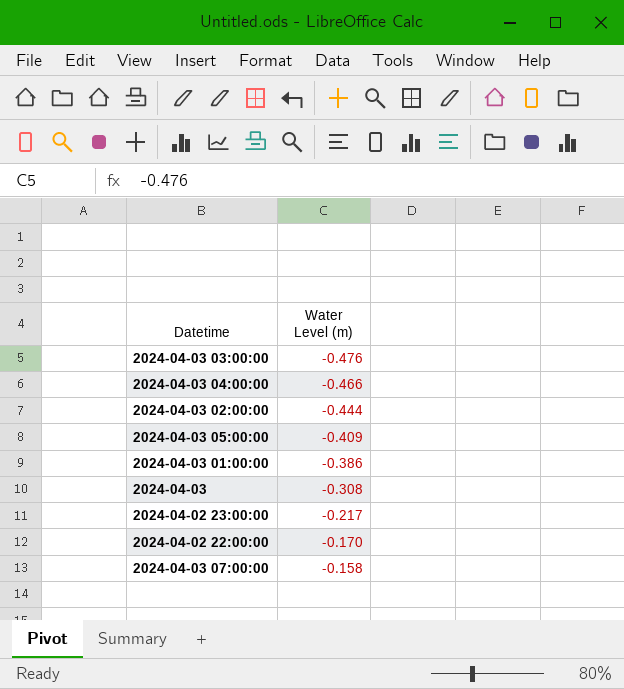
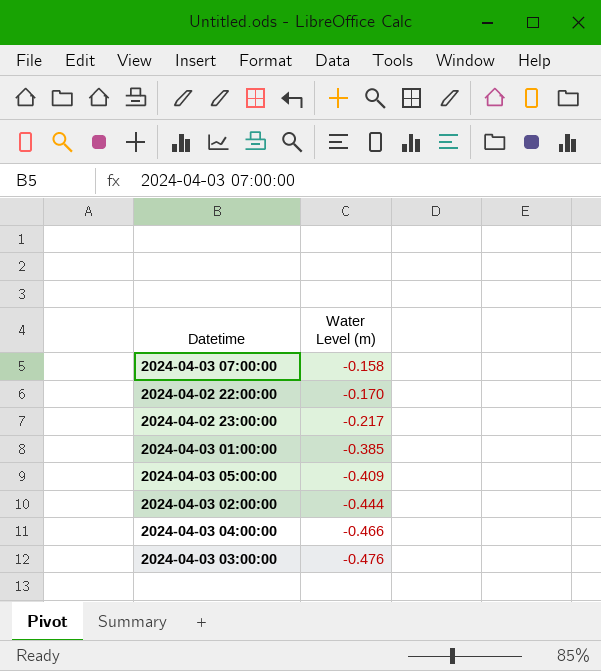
row order: Water Level (m) ascending -> Water Level (m) descending
row 2024-04-03: -0.308 -> none
2024-04-03 01:00:00 | Water Level (m): -0.386 -> -0.385

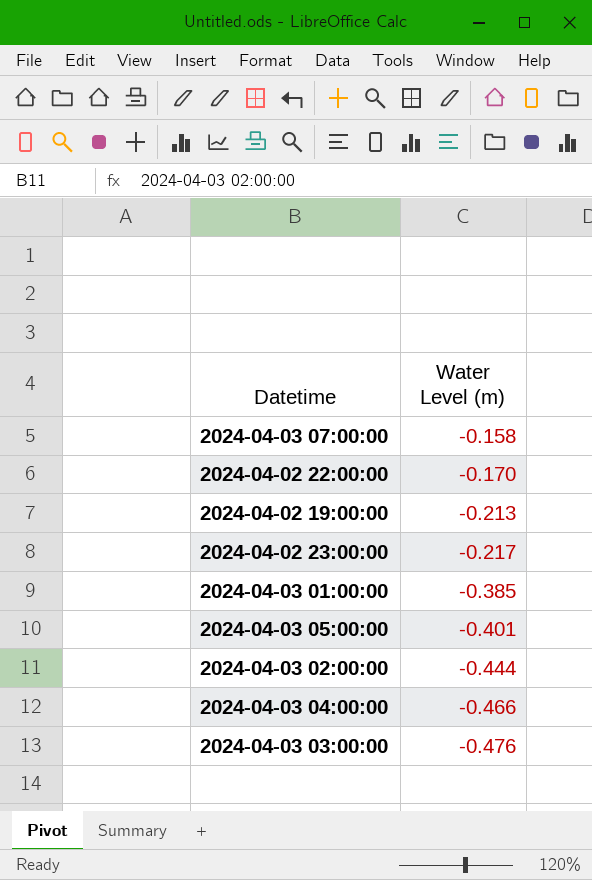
row 2024-04-02 19:00:00: none -> -0.213
2024-04-03 05:00:00 | Water Level (m): -0.409 -> -0.401

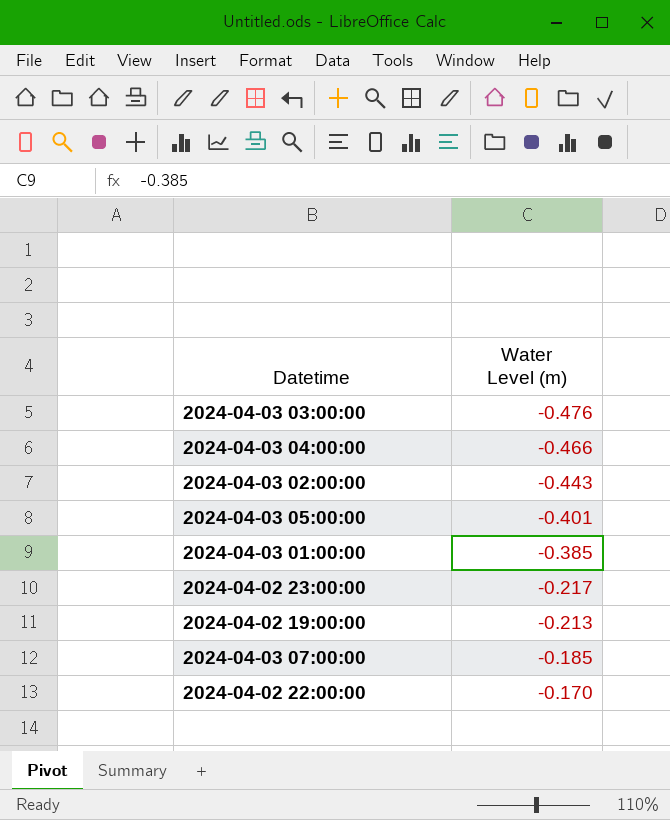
row order: Water Level (m) descending -> Water Level (m) ascending
2024-04-03 02:00:00 | Water Level (m): -0.444 -> -0.443
2024-04-03 07:00:00 | Water Level (m): -0.158 -> -0.185

